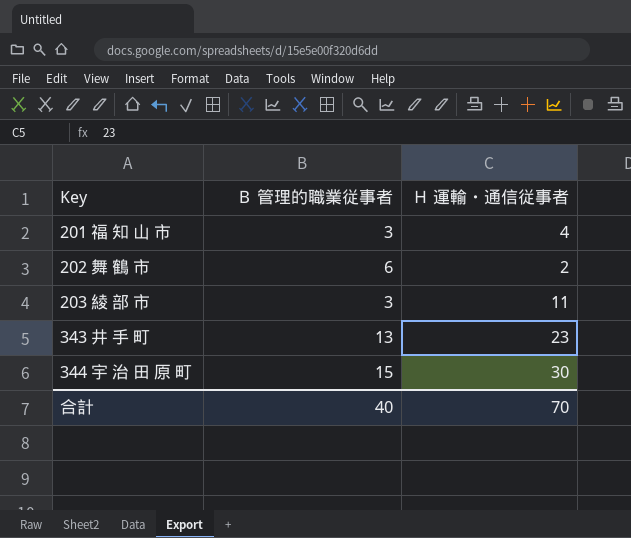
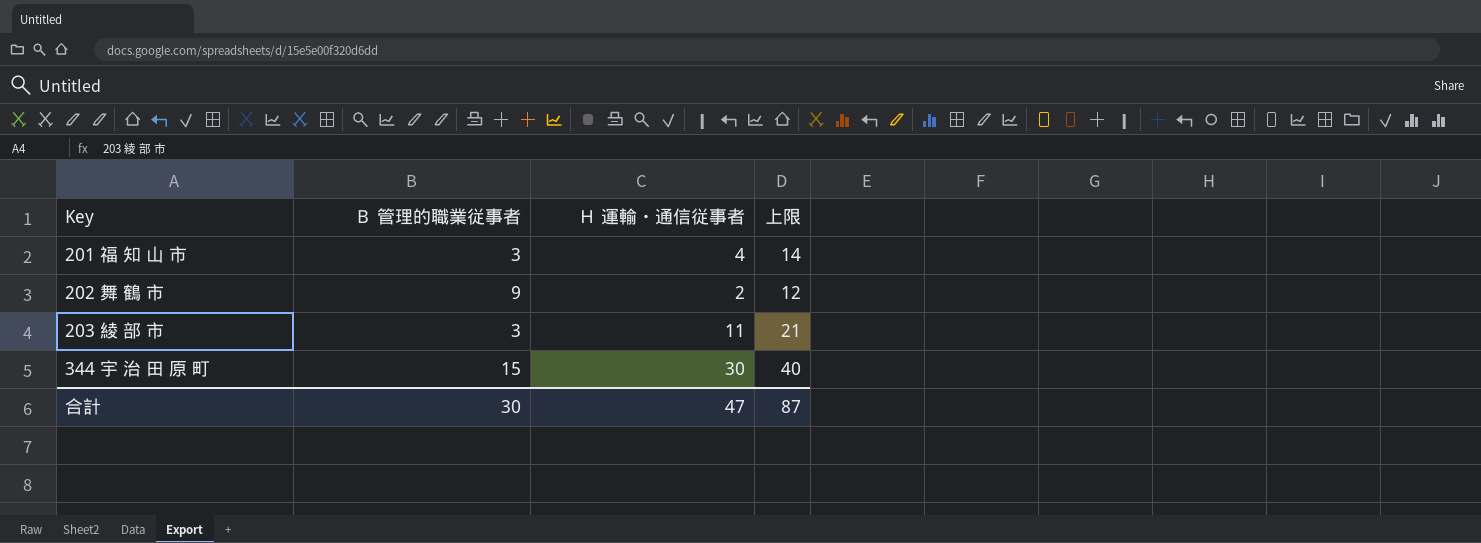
column 上限 | formula: none -> [Ｈ 運輸・通信従事者] + 10
row 343 井 手 町: 13 | 23 -> none
202 舞 鶴 市 | Ｂ 管理的職業従事者: 6 -> 9
合計 | Ｂ 管理的職業従事者: 40 -> 30
合計 | Ｈ 運輸・通信従事者: 70 -> 47

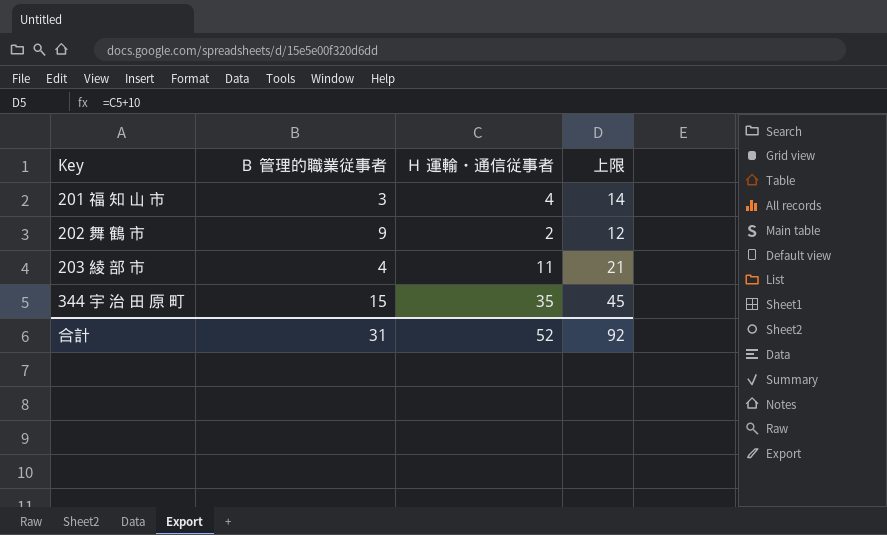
203 綾 部 市 | Ｂ 管理的職業従事者: 3 -> 4
344 宇 治 田 原 町 | Ｈ 運輸・通信従事者: 30 -> 35
344 宇 治 田 原 町 | 上限: 40 -> 45
合計 | Ｂ 管理的職業従事者: 30 -> 31
合計 | Ｈ 運輸・通信従事者: 47 -> 52
合計 | 上限: 87 -> 92

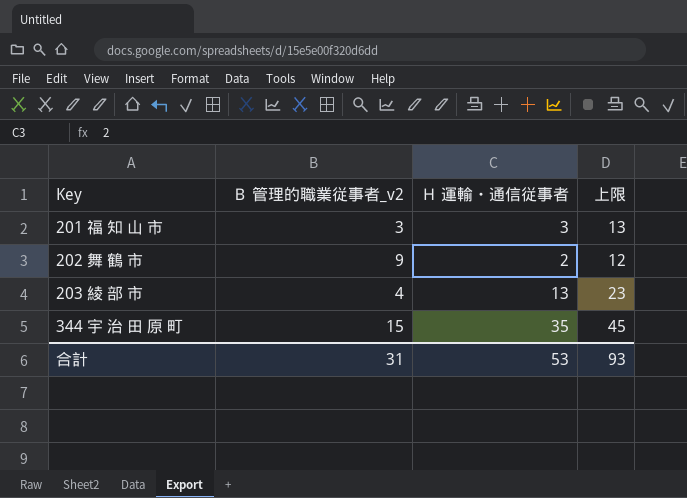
column name: Ｂ 管理的職業従事者 -> Ｂ 管理的職業従事者_v2
201 福 知 山 市 | Ｈ 運輸・通信従事者: 4 -> 3
201 福 知 山 市 | 上限: 14 -> 13
203 綾 部 市 | Ｈ 運輸・通信従事者: 11 -> 13
203 綾 部 市 | 上限: 21 -> 23
合計 | Ｈ 運輸・通信従事者: 52 -> 53
合計 | 上限: 92 -> 93

